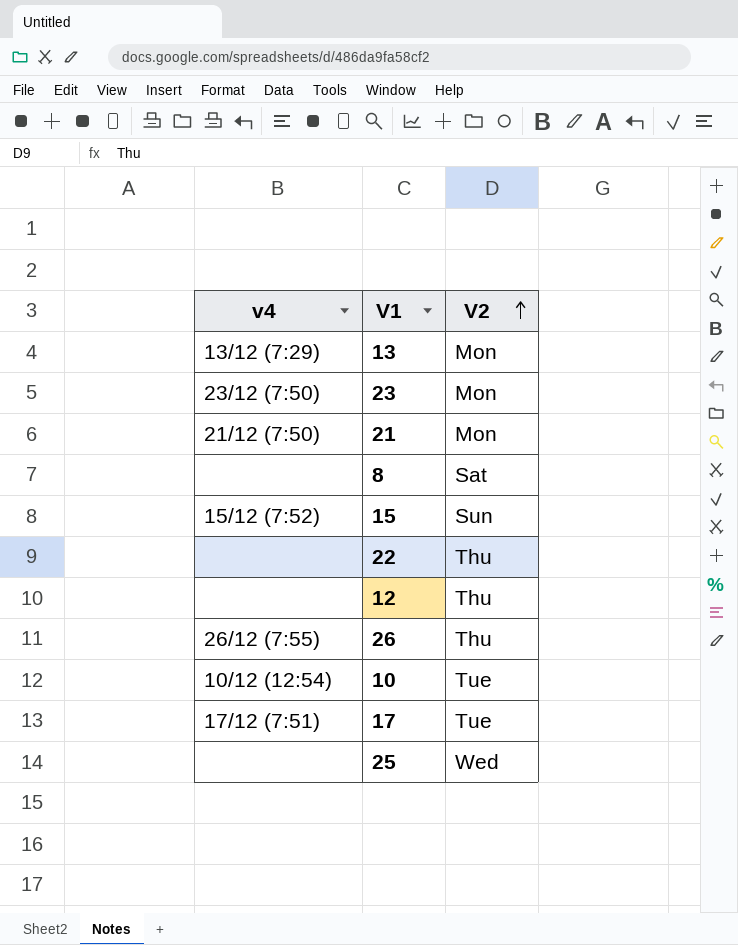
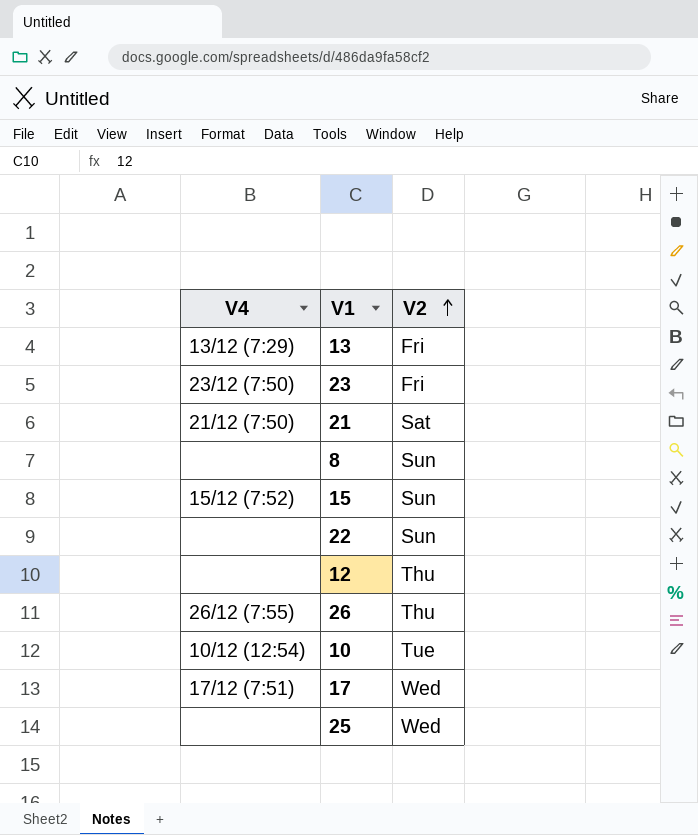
column name: v4 -> V4
13 | V2: Mon -> Fri
23 | V2: Mon -> Fri
21 | V2: Mon -> Sat
8 | V2: Sat -> Sun
22 | V2: Thu -> Sun
17 | V2: Tue -> Wed

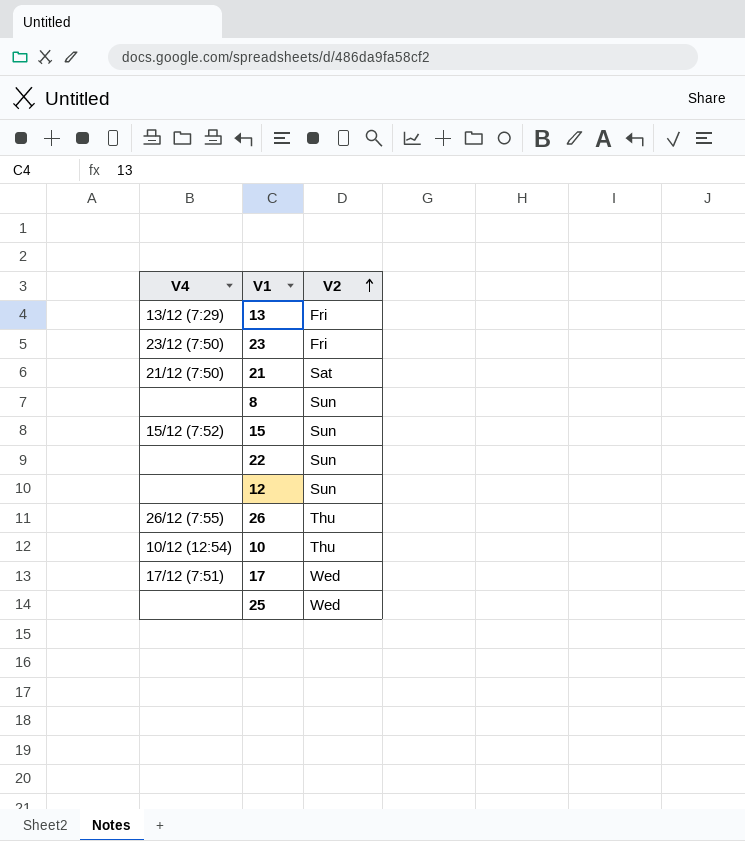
12 | V2: Thu -> Sun
10 | V2: Tue -> Thu

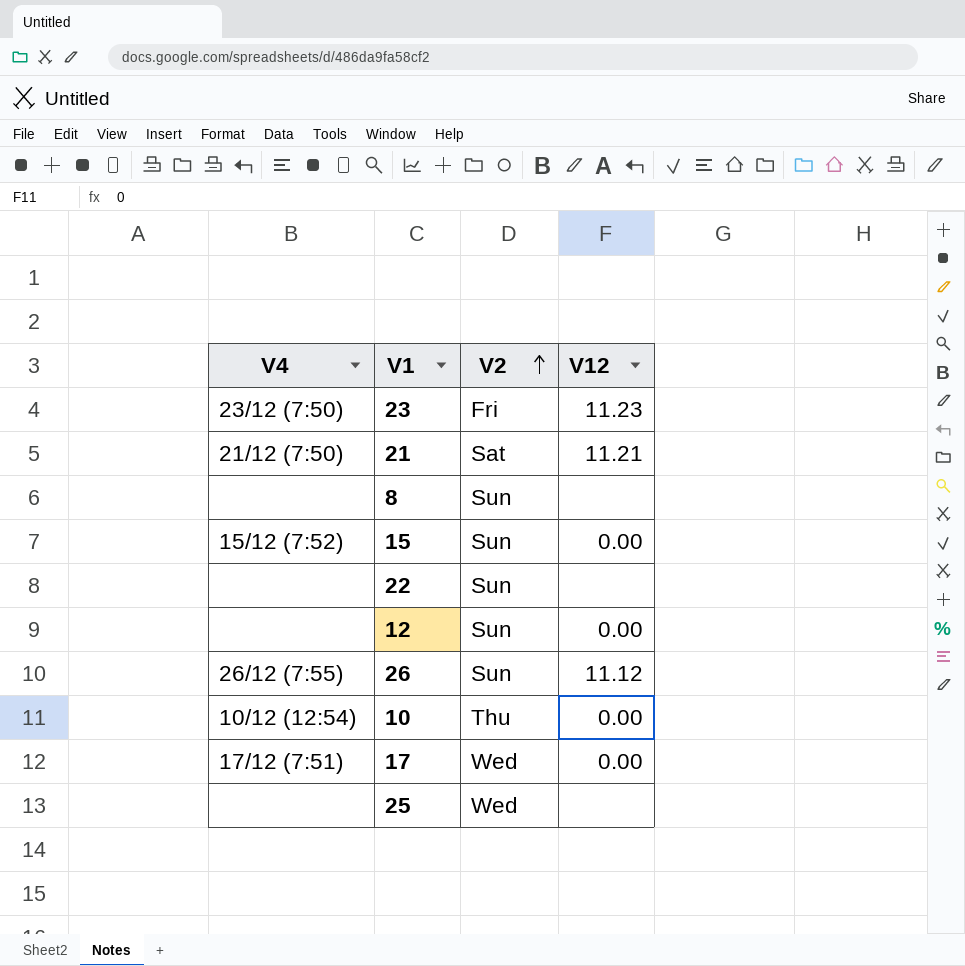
column V12 | position: none -> 4
row 13: 13/12 (7:29) | Fri -> none
26 | V2: Thu -> Sun

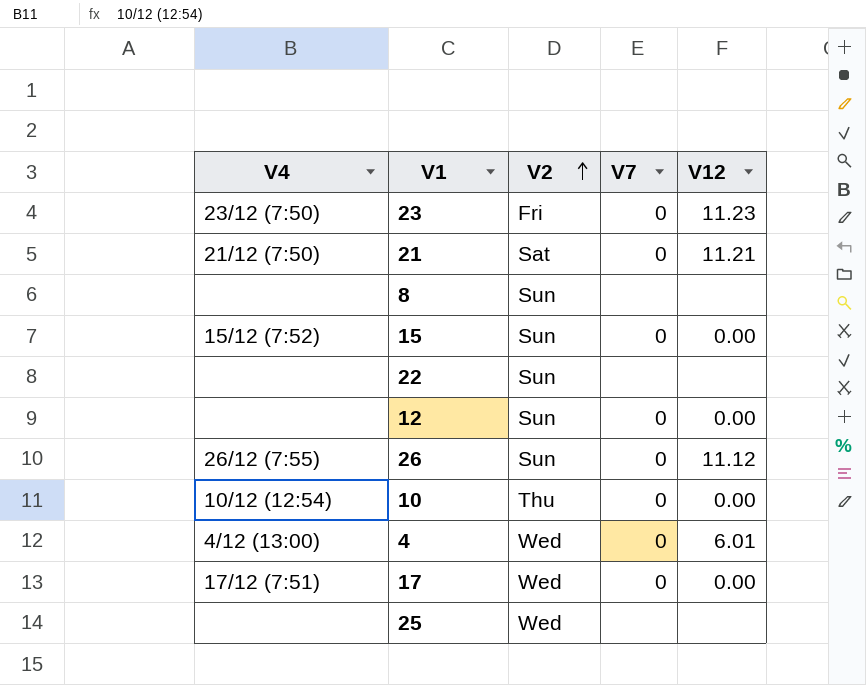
column V7 | position: none -> 4
row 4: none -> 4/12 (13:00) | Wed | 0 | 6.01

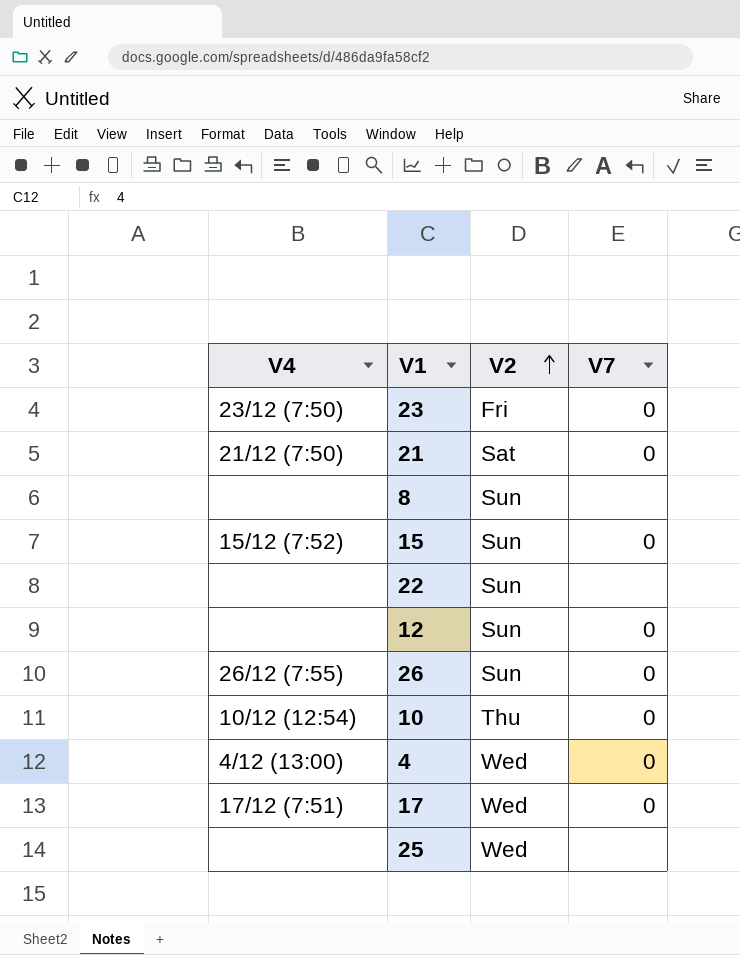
column V12 | position: 5 -> none

